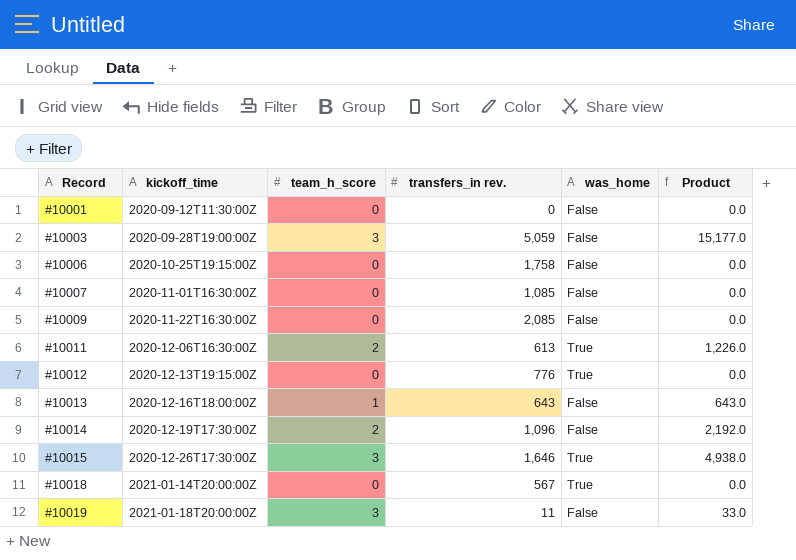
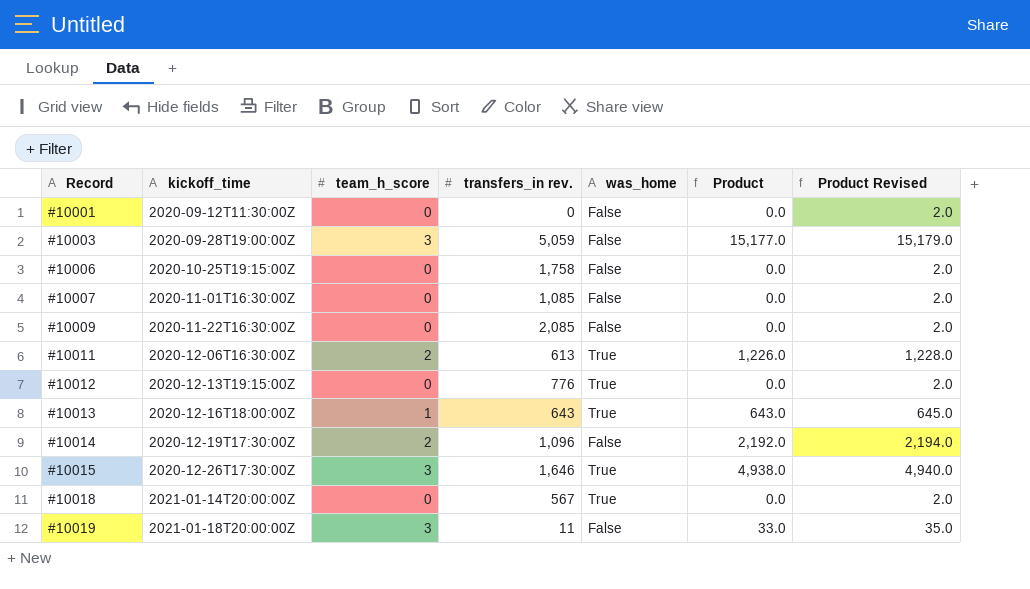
column Product Revised | formula: none -> [Product] + 2
#10013 | was_home: False -> True

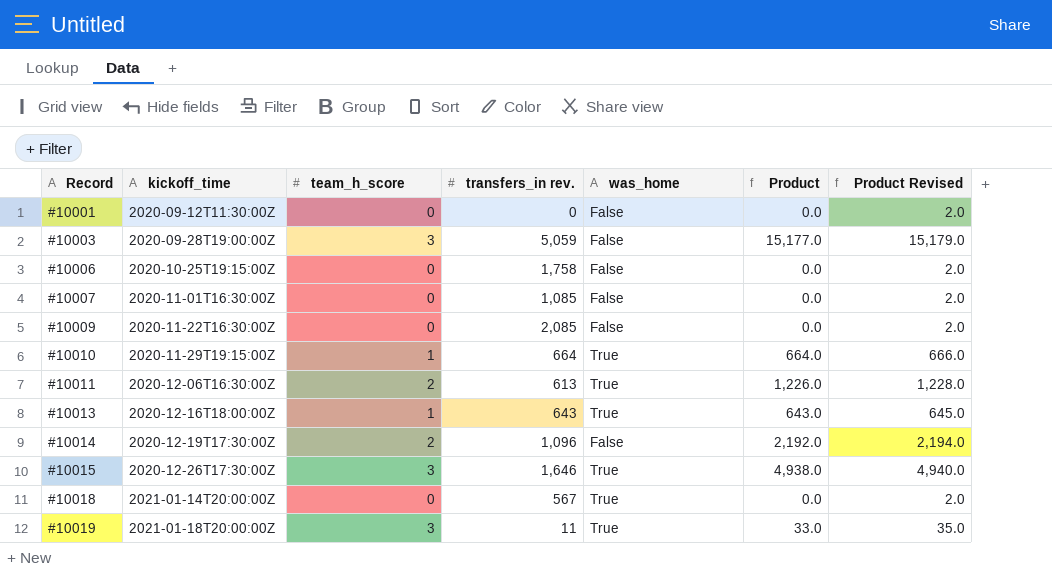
row #10012: 2020-12-13T19:15:00Z | 0 | 776 | True | 0.0 | 2.0 -> none
row #10010: none -> 2020-11-29T19:15:00Z | 1 | 664 | True | 664.0 | 666.0
#10019 | was_home: False -> True

